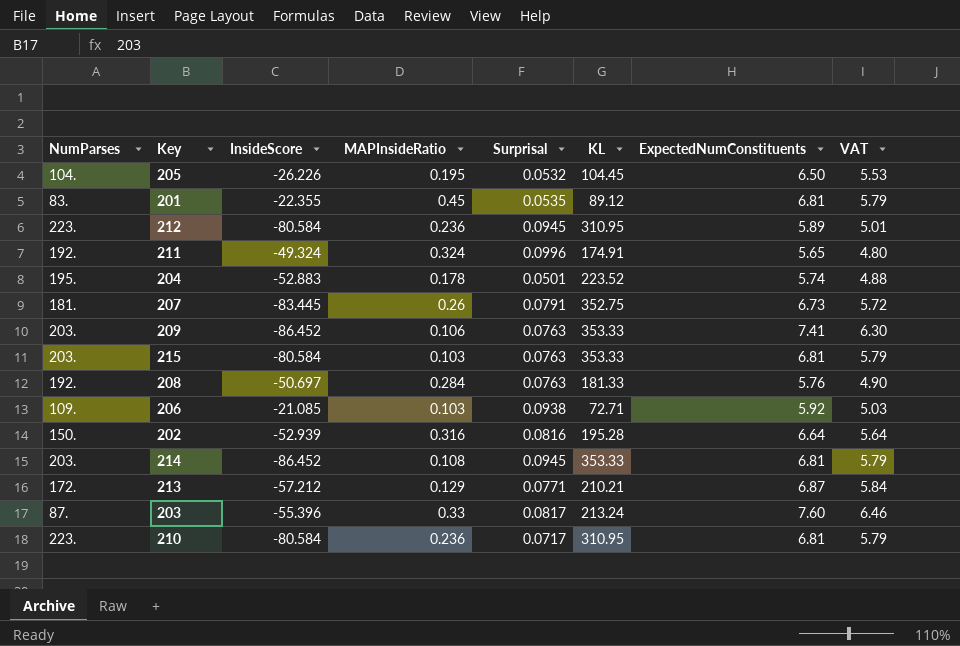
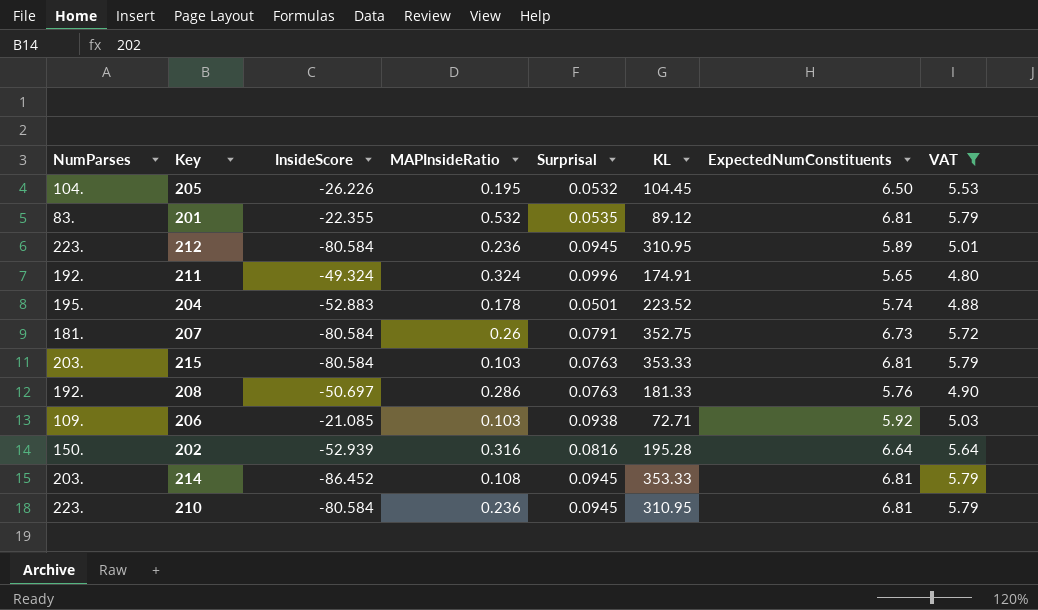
filter: none -> VAT <= 5.79
201 | MAPInsideRatio: 0.45 -> 0.532
207 | InsideScore: -83.445 -> -80.584
208 | MAPInsideRatio: 0.284 -> 0.286
210 | Surprisal: 0.0717 -> 0.0945

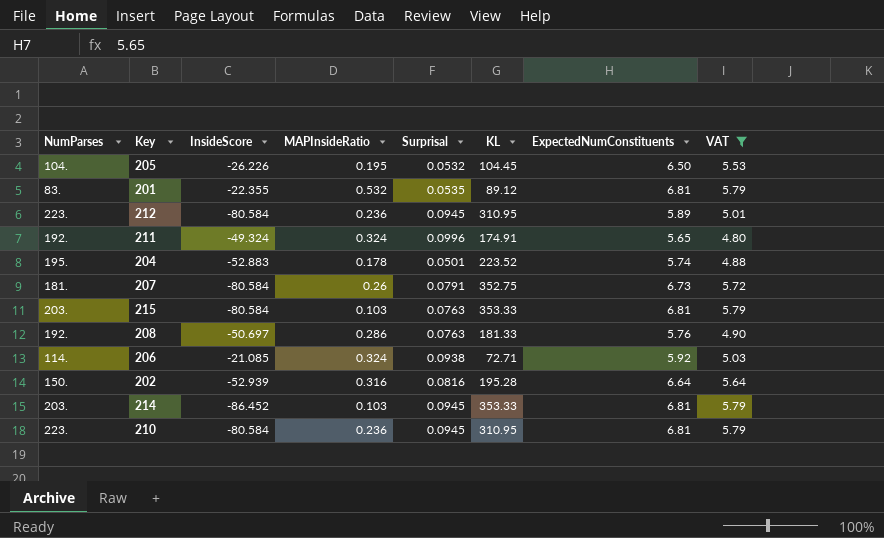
206 | NumParses: 109. -> 114.
206 | MAPInsideRatio: 0.103 -> 0.324
214 | MAPInsideRatio: 0.108 -> 0.103

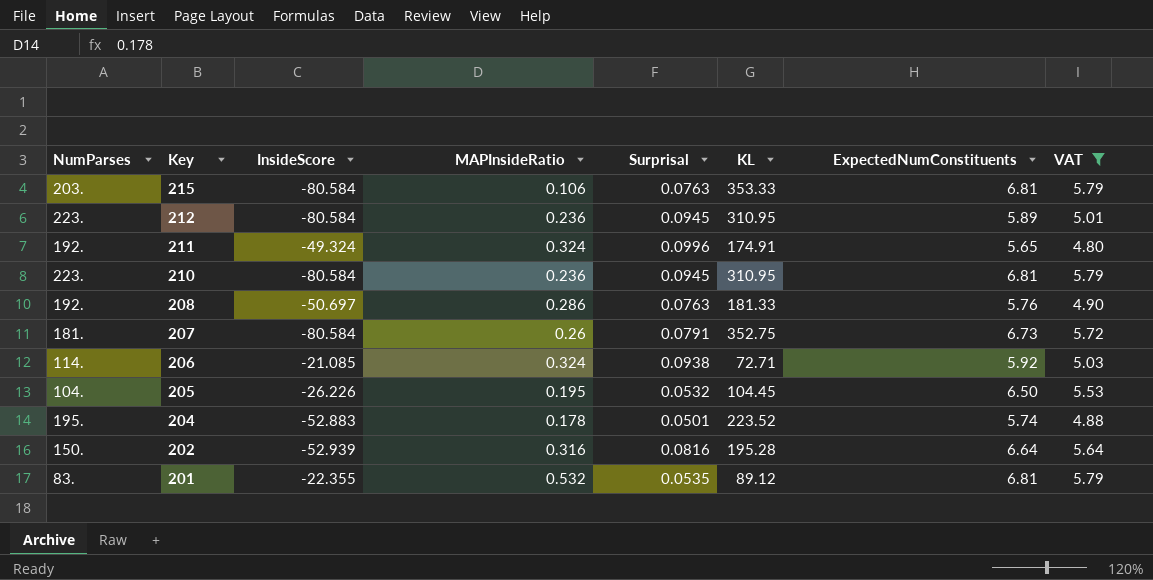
row order: none -> Key descending
row 214: 203. | -86.452 | 0.103 | 0.0945 | 353.33 | 6.81 | 5.79 -> none
215 | MAPInsideRatio: 0.103 -> 0.106

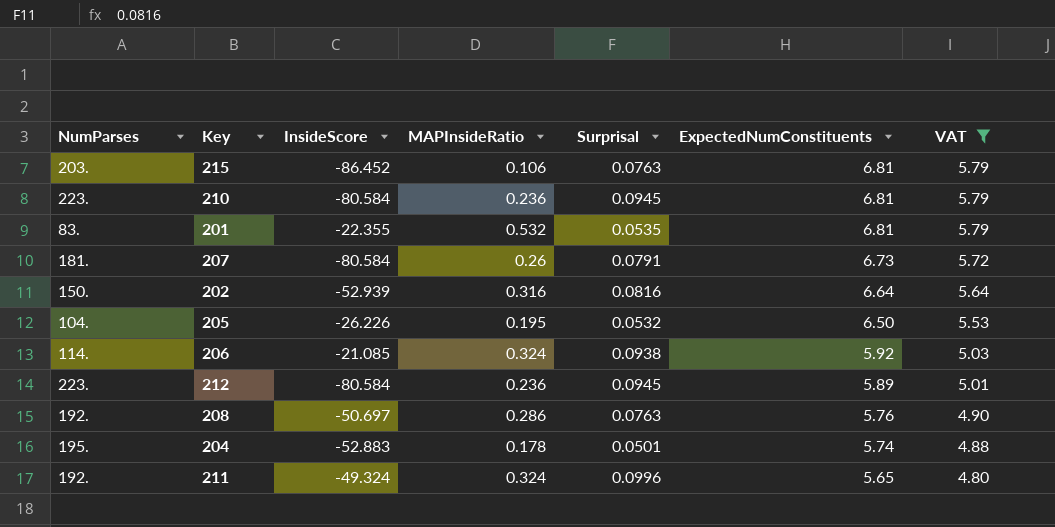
row order: Key descending -> ExpectedNumConstituents descending
column KL | position: 6 -> none
215 | InsideScore: -80.584 -> -86.452

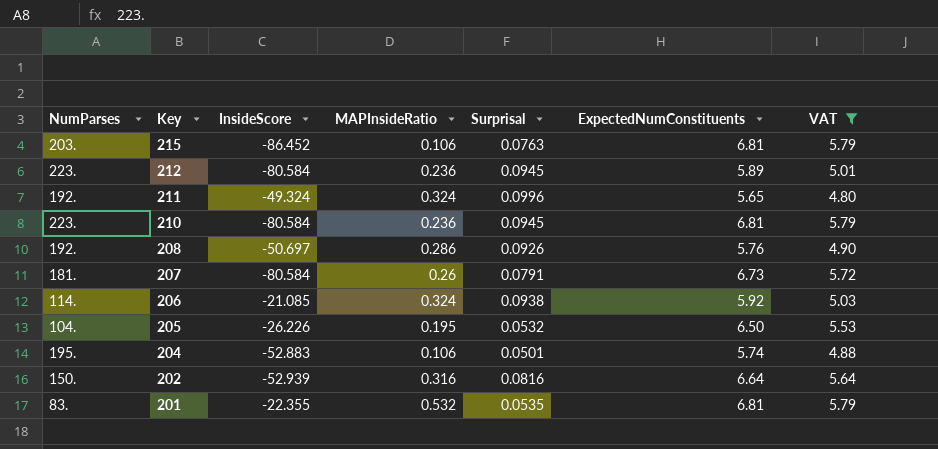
row order: ExpectedNumConstituents descending -> Key descending
208 | Surprisal: 0.0763 -> 0.0926
204 | MAPInsideRatio: 0.178 -> 0.106

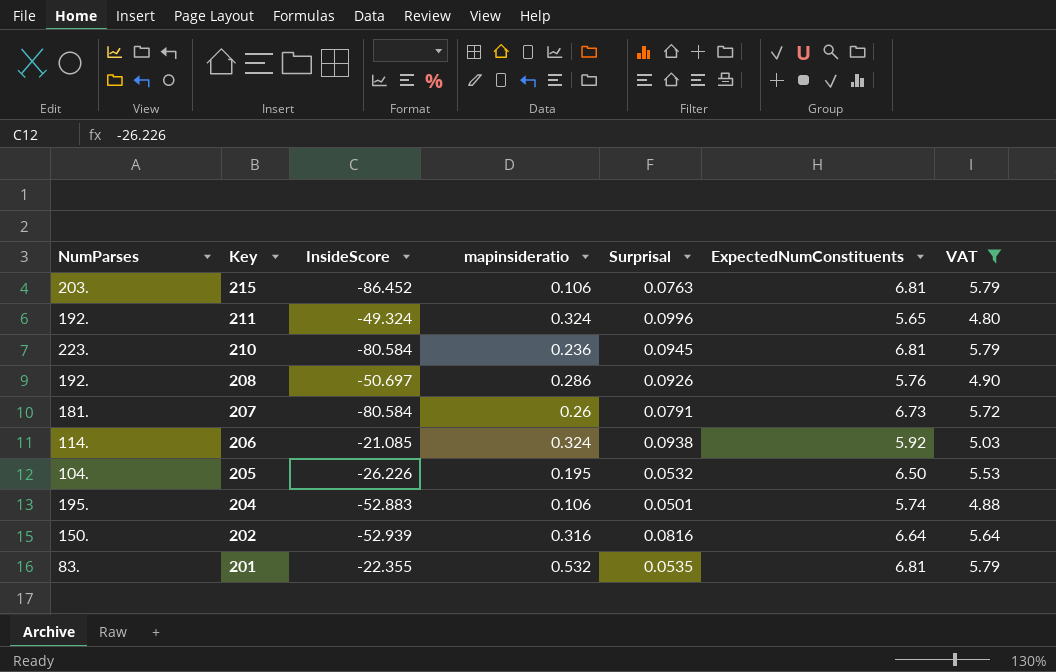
column name: MAPInsideRatio -> mapinsideratio
row 212: 223. | -80.584 | 0.236 | 0.0945 | 5.89 | 5.01 -> none

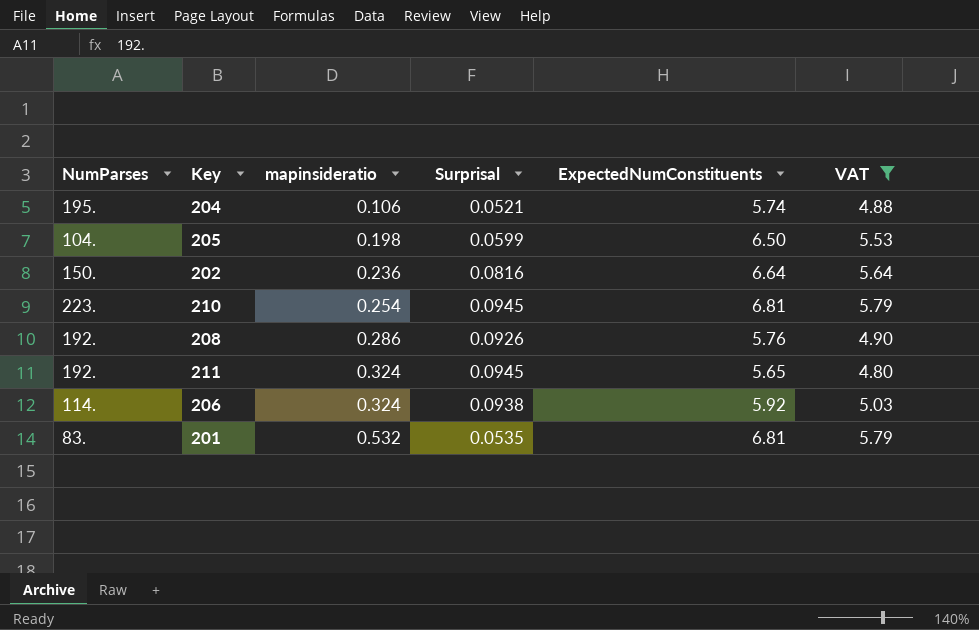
row order: Key descending -> mapinsideratio ascending
column InsideScore | position: 3 -> none
row 215: 203. | -86.452 | 0.106 | 0.0763 | 6.81 | 5.79 -> none
row 207: 181. | -80.584 | 0.26 | 0.0791 | 6.73 | 5.72 -> none
204 | Surprisal: 0.0501 -> 0.0521
205 | mapinsideratio: 0.195 -> 0.198
205 | Surprisal: 0.0532 -> 0.0599
202 | mapinsideratio: 0.316 -> 0.236
210 | mapinsideratio: 0.236 -> 0.254
211 | Surprisal: 0.0996 -> 0.0945

